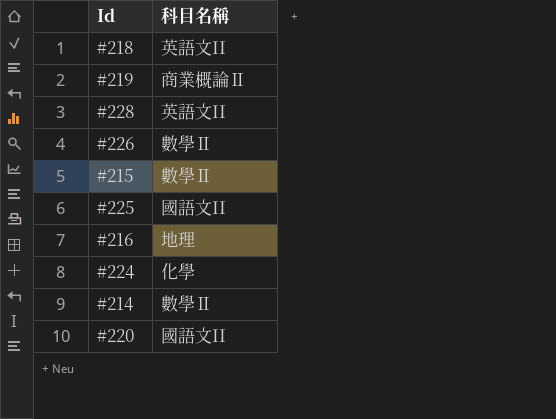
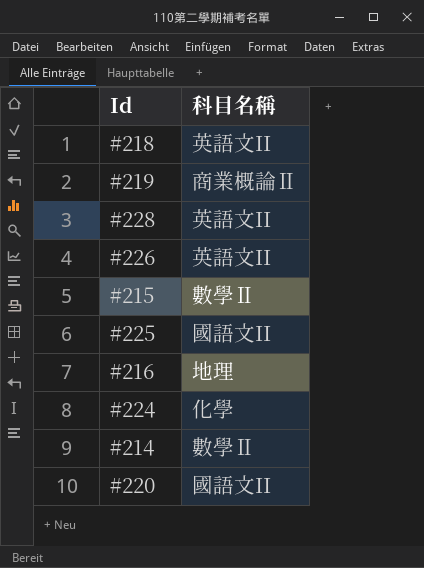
#226 | 科目名稱: 數學Ⅱ -> 英語文II

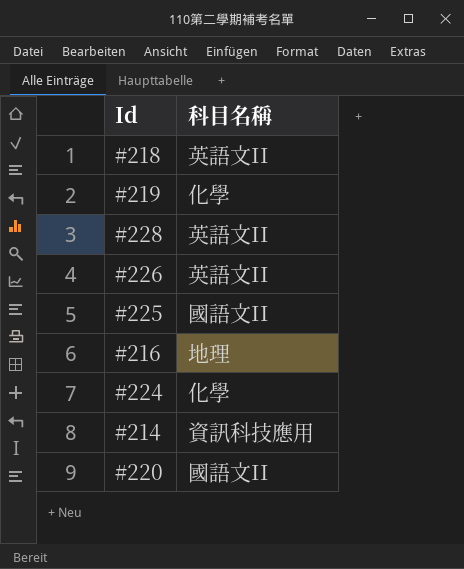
row #215: 數學Ⅱ -> none
#219 | 科目名稱: 商業概論Ⅱ -> 化學
#214 | 科目名稱: 數學Ⅱ -> 資訊科技應用

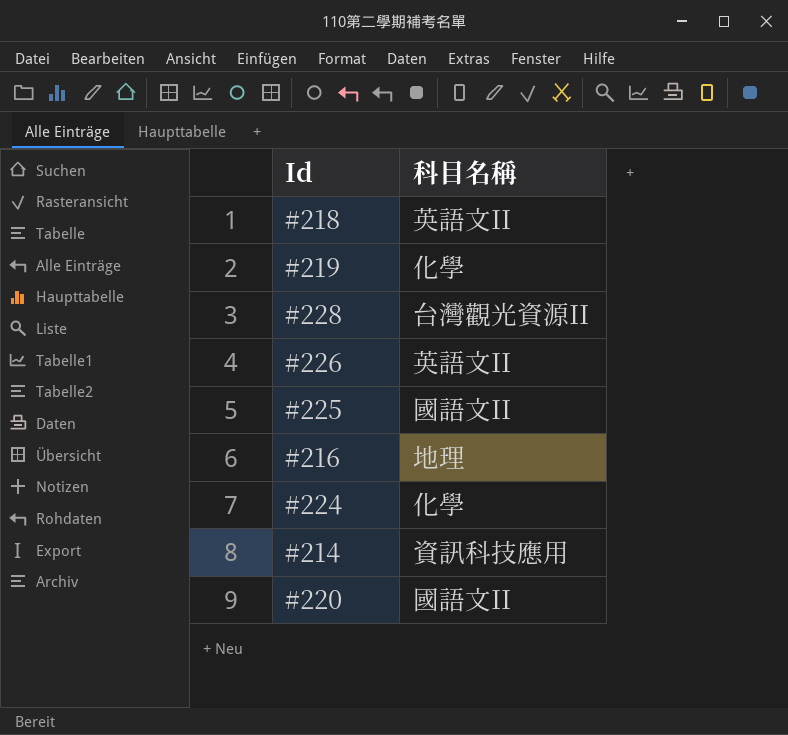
#228 | 科目名稱: 英語文II -> 台灣觀光資源II

